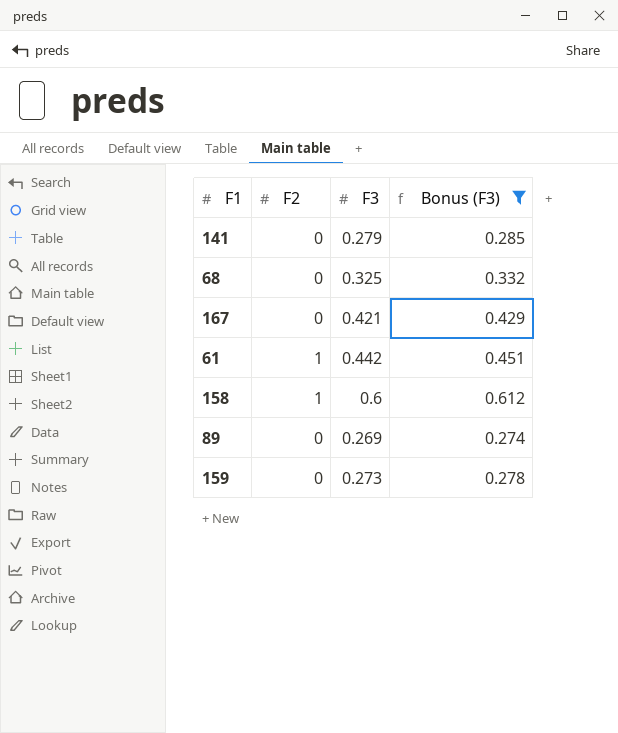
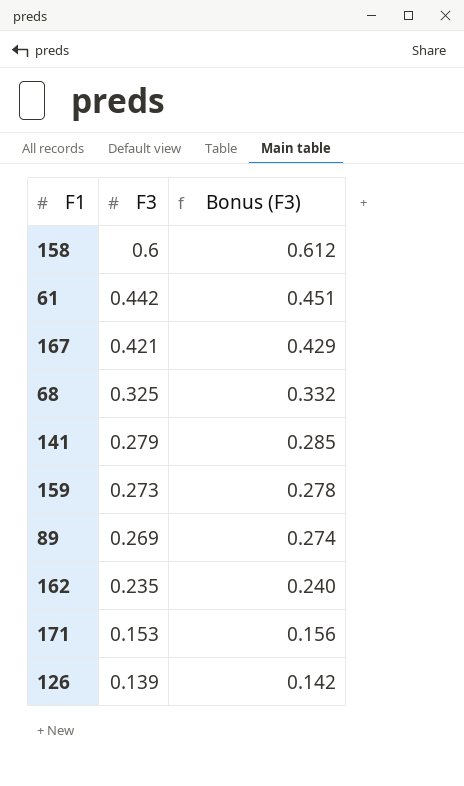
filter: Bonus (F3) >= 0.274 -> none
row order: none -> F3 descending
column F2 | position: 2 -> none

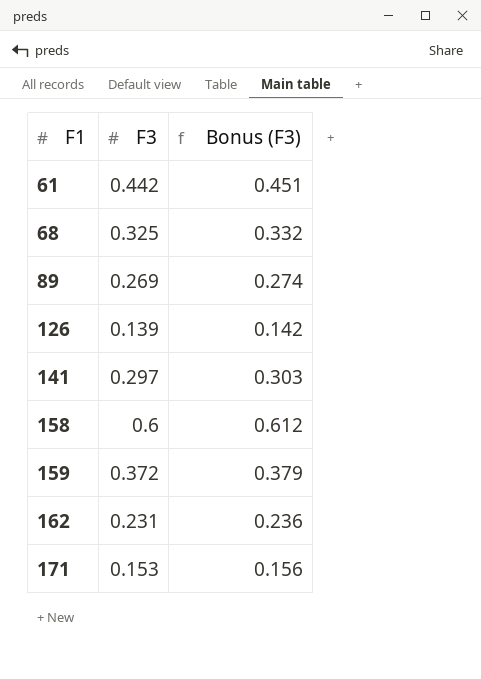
row order: F3 descending -> F1 ascending
row 167: 0.421 | 0.429 -> none
141 | F3: 0.279 -> 0.297
141 | Bonus (F3): 0.285 -> 0.303
159 | F3: 0.273 -> 0.372
159 | Bonus (F3): 0.278 -> 0.379
162 | F3: 0.235 -> 0.231
162 | Bonus (F3): 0.240 -> 0.236

